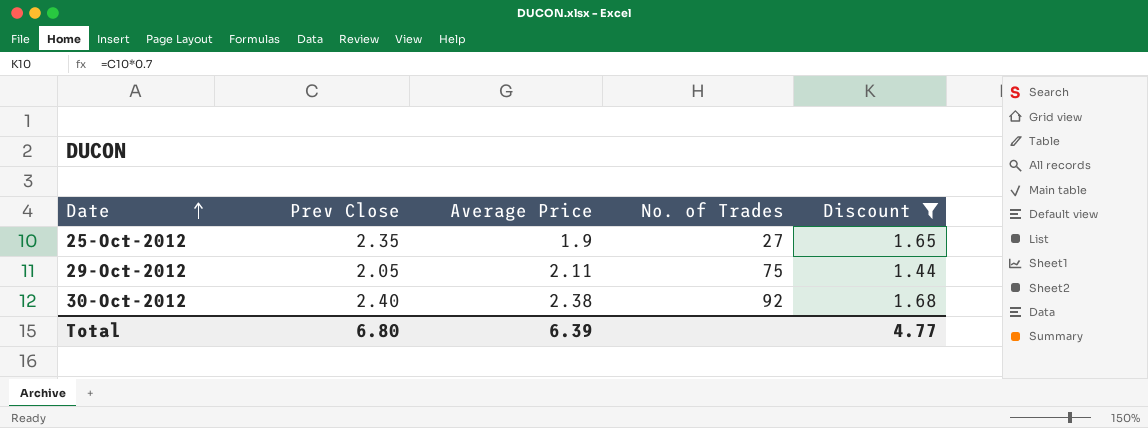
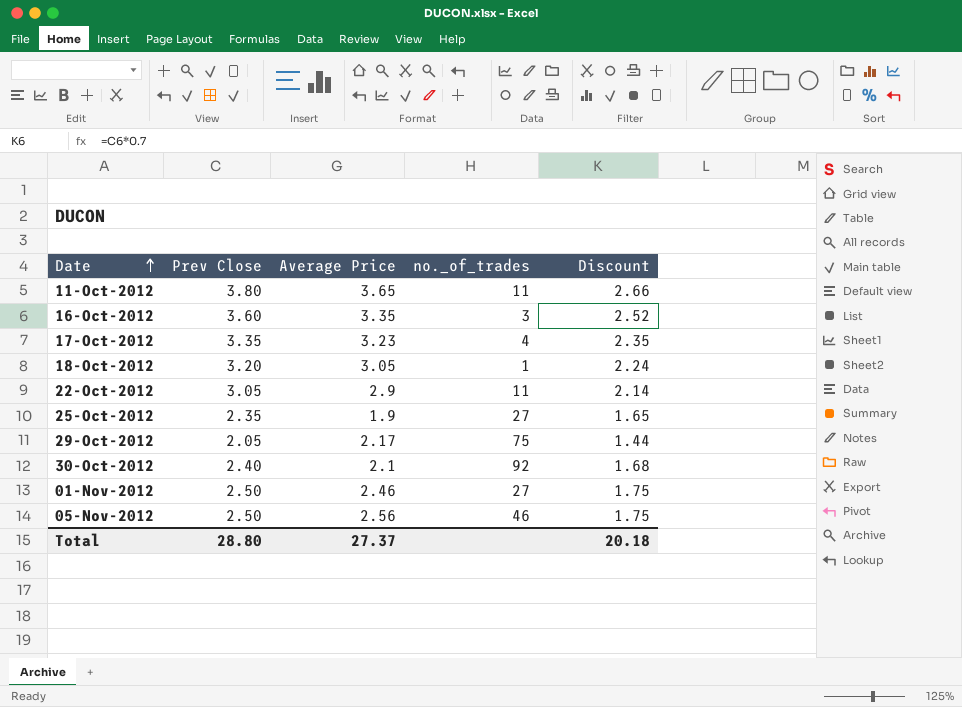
filter: Discount <= 1.68 -> none
column name: No. of Trades -> no._of_trades
29-Oct-2012 | Average Price: 2.11 -> 2.17
30-Oct-2012 | Average Price: 2.38 -> 2.1
Total | Prev Close: 6.80 -> 28.80
Total | Average Price: 6.39 -> 27.37
Total | Discount: 4.77 -> 20.18

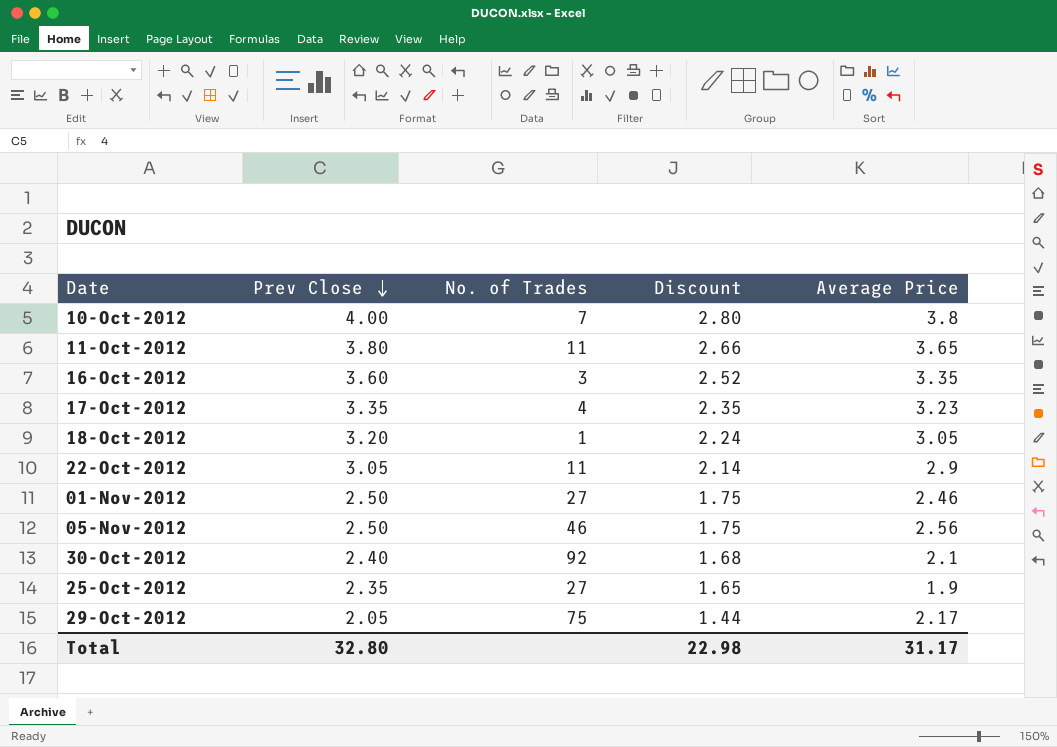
row order: Date ascending -> Prev Close descending
column name: no._of_trades -> No. of Trades
column Average Price | position: 3 -> 5
row 10-Oct-2012: none -> 4.00 | 7 | 2.80 | 3.8
Total | Prev Close: 28.80 -> 32.80
Total | Discount: 20.18 -> 22.98
Total | Average Price: 27.37 -> 31.17

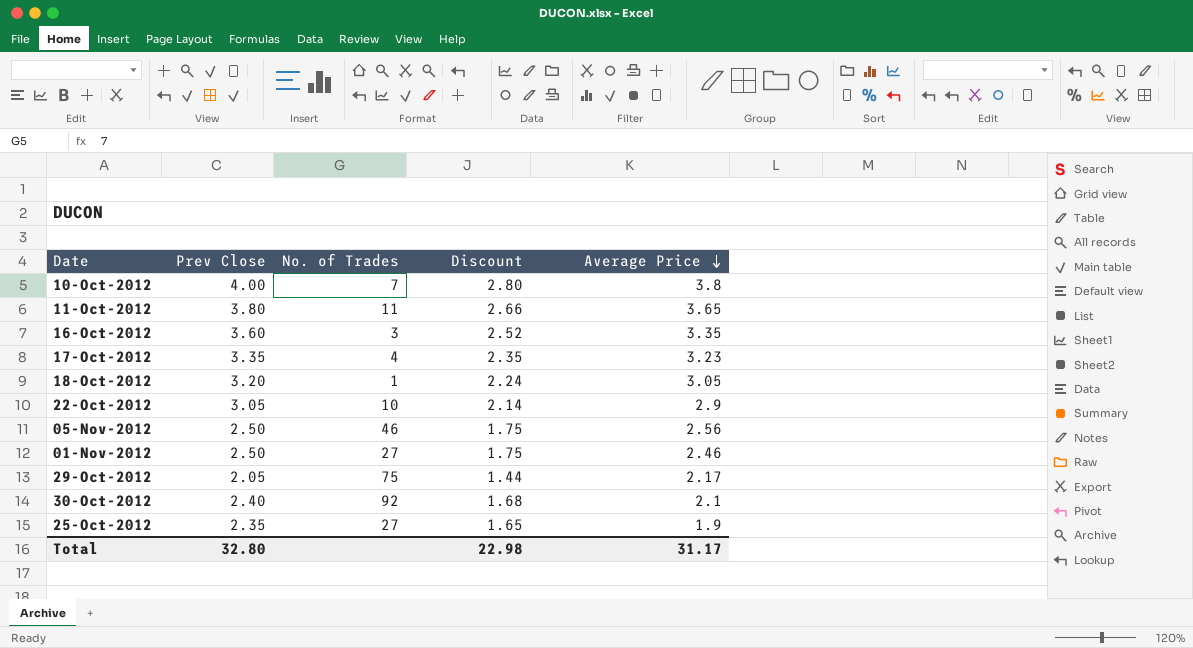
row order: Prev Close descending -> Average Price descending
22-Oct-2012 | No. of Trades: 11 -> 10

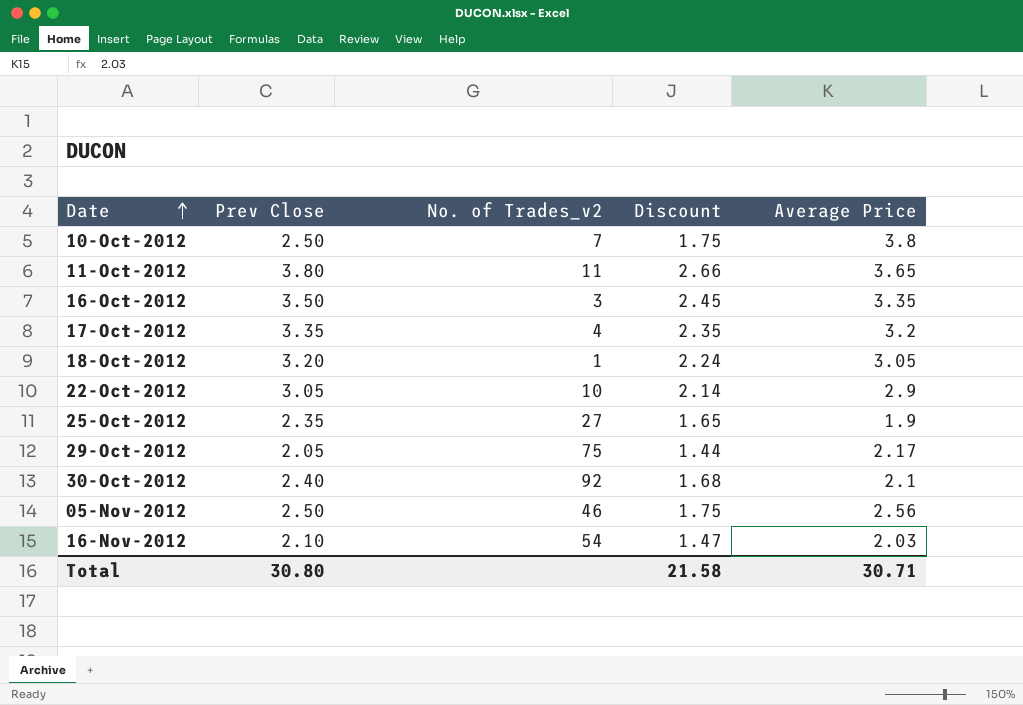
row order: Average Price descending -> Date ascending
column name: No. of Trades -> No. of Trades_v2
row 01-Nov-2012: 2.50 | 27 | 1.75 | 2.46 -> none
10-Oct-2012 | Prev Close: 4.00 -> 2.50
10-Oct-2012 | Discount: 2.80 -> 1.75
16-Oct-2012 | Prev Close: 3.60 -> 3.50
16-Oct-2012 | Discount: 2.52 -> 2.45
17-Oct-2012 | Average Price: 3.23 -> 3.2
row 16-Nov-2012: none -> 2.10 | 54 | 1.47 | 2.03
Total | Prev Close: 32.80 -> 30.80
Total | Discount: 22.98 -> 21.58
Total | Average Price: 31.17 -> 30.71

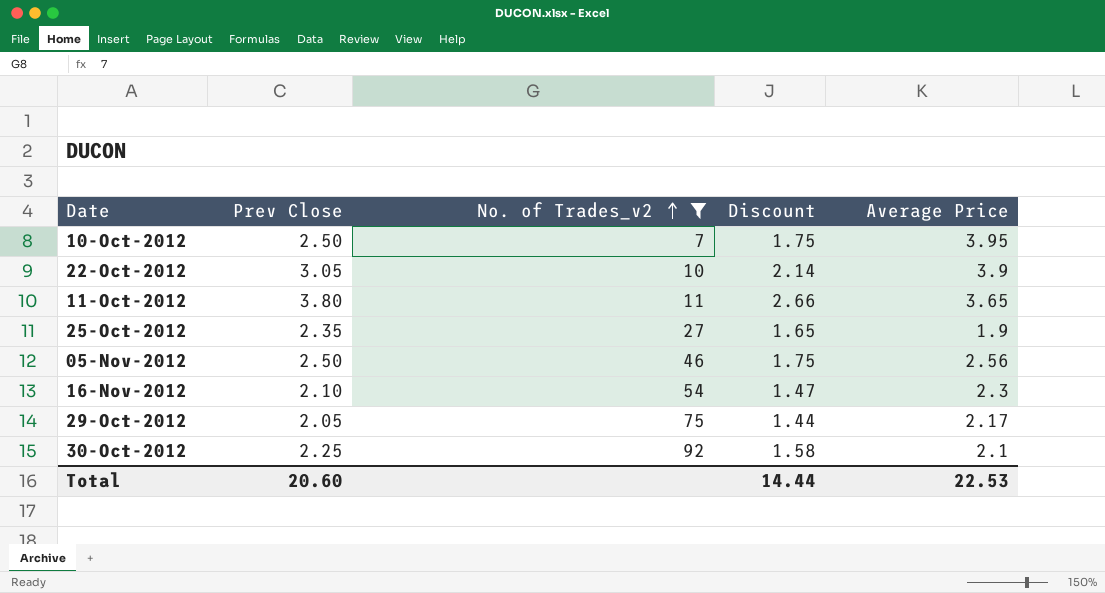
filter: none -> No. of Trades_v2 >= 7
row order: Date ascending -> No. of Trades_v2 ascending
10-Oct-2012 | Average Price: 3.8 -> 3.95
22-Oct-2012 | Average Price: 2.9 -> 3.9
16-Nov-2012 | Average Price: 2.03 -> 2.3
30-Oct-2012 | Prev Close: 2.40 -> 2.25
30-Oct-2012 | Discount: 1.68 -> 1.58
Total | Prev Close: 30.80 -> 20.60
Total | Discount: 21.58 -> 14.44
Total | Average Price: 30.71 -> 22.53

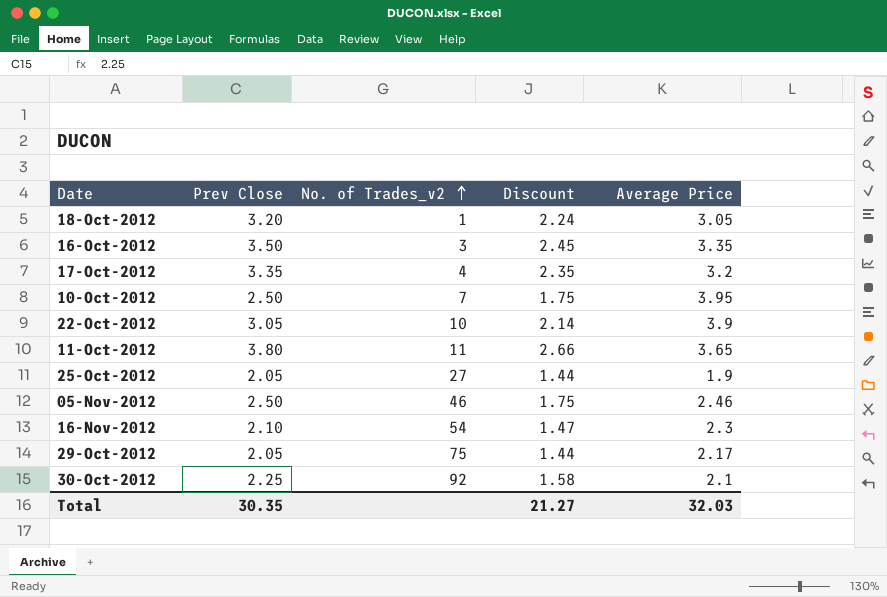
filter: No. of Trades_v2 >= 7 -> none
25-Oct-2012 | Prev Close: 2.35 -> 2.05
25-Oct-2012 | Discount: 1.65 -> 1.44
05-Nov-2012 | Average Price: 2.56 -> 2.46
Total | Prev Close: 20.60 -> 30.35
Total | Discount: 14.44 -> 21.27
Total | Average Price: 22.53 -> 32.03

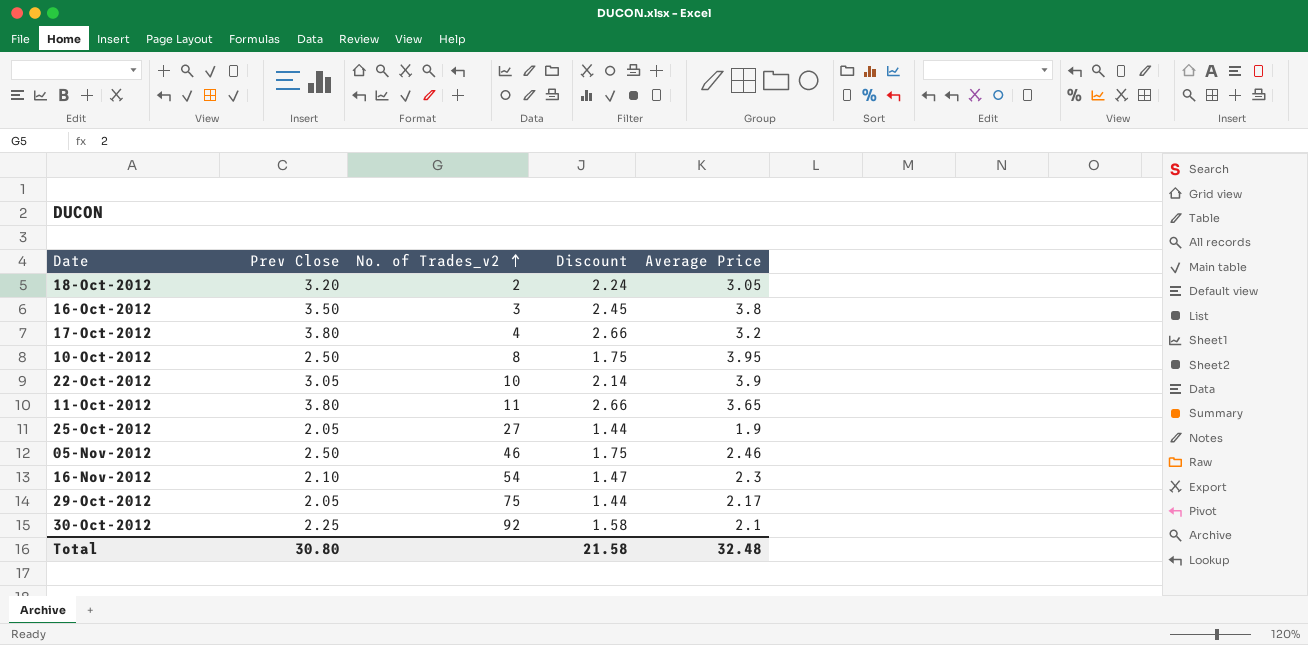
18-Oct-2012 | No. of Trades_v2: 1 -> 2
16-Oct-2012 | Average Price: 3.35 -> 3.8
17-Oct-2012 | Prev Close: 3.35 -> 3.80
17-Oct-2012 | Discount: 2.35 -> 2.66
10-Oct-2012 | No. of Trades_v2: 7 -> 8
Total | Prev Close: 30.35 -> 30.80
Total | Discount: 21.27 -> 21.58
Total | Average Price: 32.03 -> 32.48

